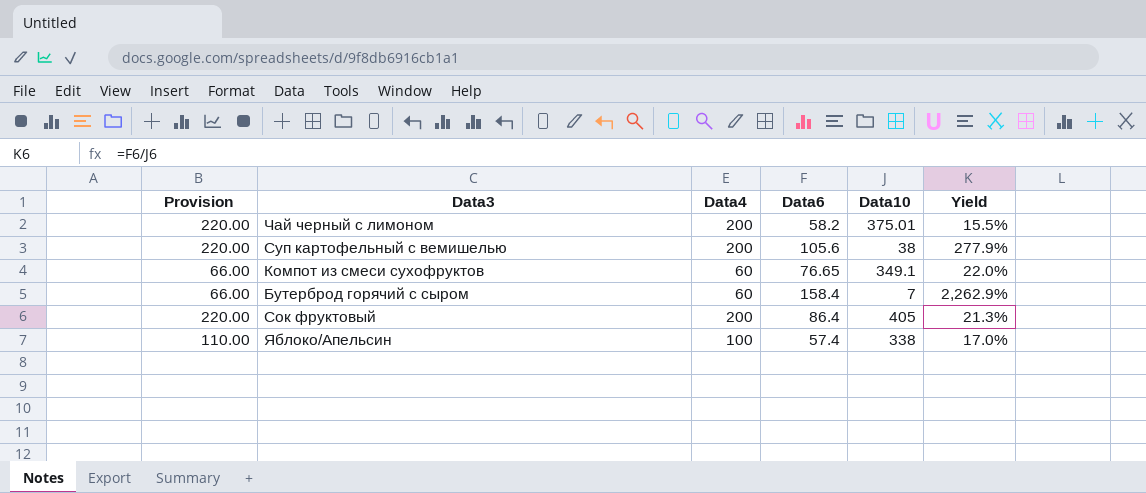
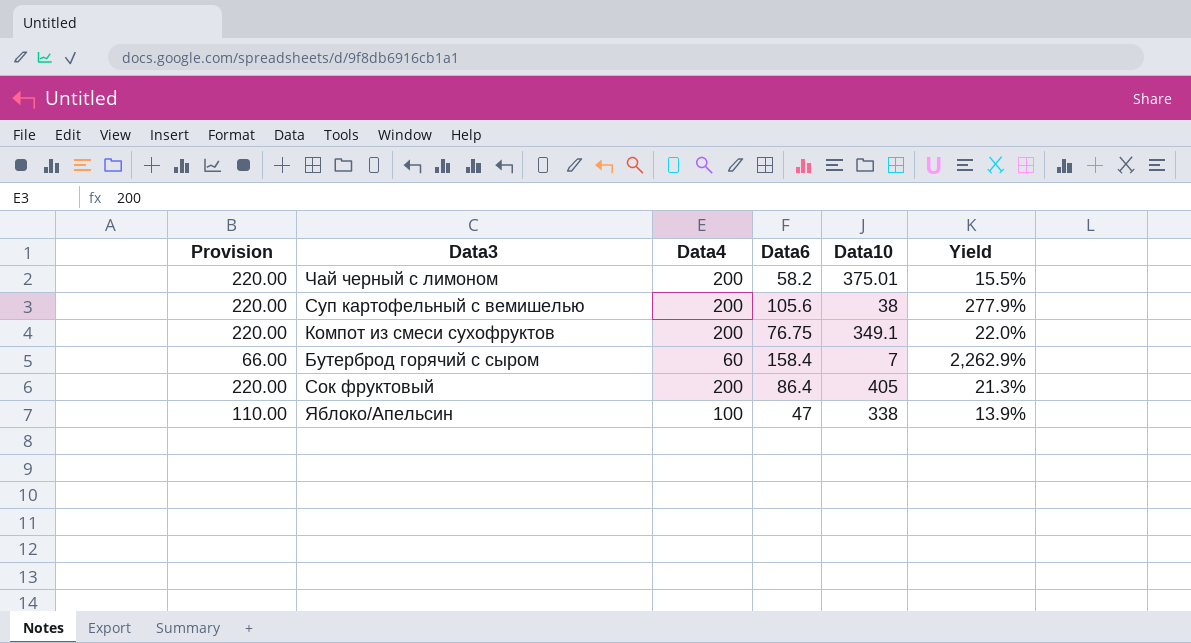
Компот из смеси сухофруктов | Provision: 66.00 -> 220.00
Компот из смеси сухофруктов | Data4: 60 -> 200
Компот из смеси сухофруктов | Data6: 76.65 -> 76.75
Яблоко/Апельсин | Data6: 57.4 -> 47
Яблоко/Апельсин | Yield: 17.0% -> 13.9%

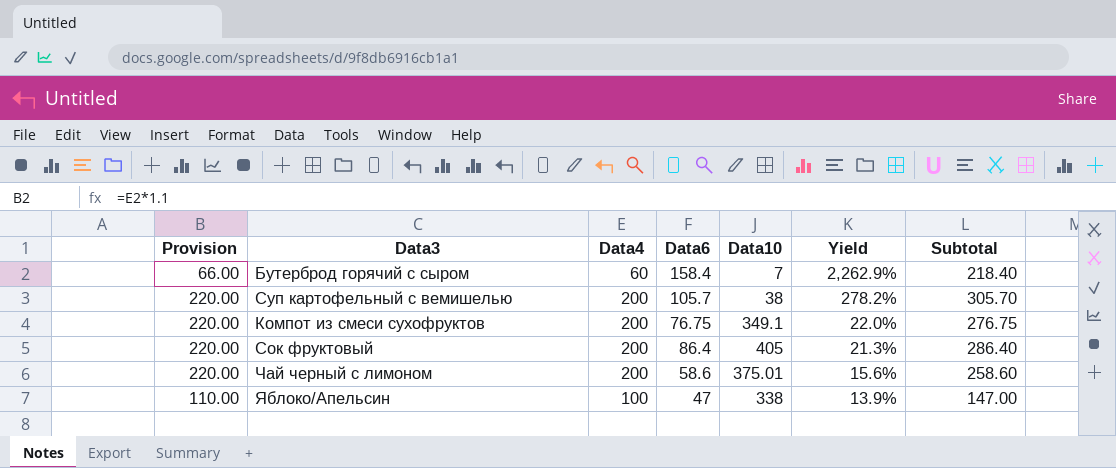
row order: none -> Yield descending
column Subtotal | formula: none -> [Data4] + [Data6]
Суп картофельный с вемишелью | Data6: 105.6 -> 105.7
Суп картофельный с вемишелью | Yield: 277.9% -> 278.2%
Чай черный с лимоном | Data6: 58.2 -> 58.6
Чай черный с лимоном | Yield: 15.5% -> 15.6%

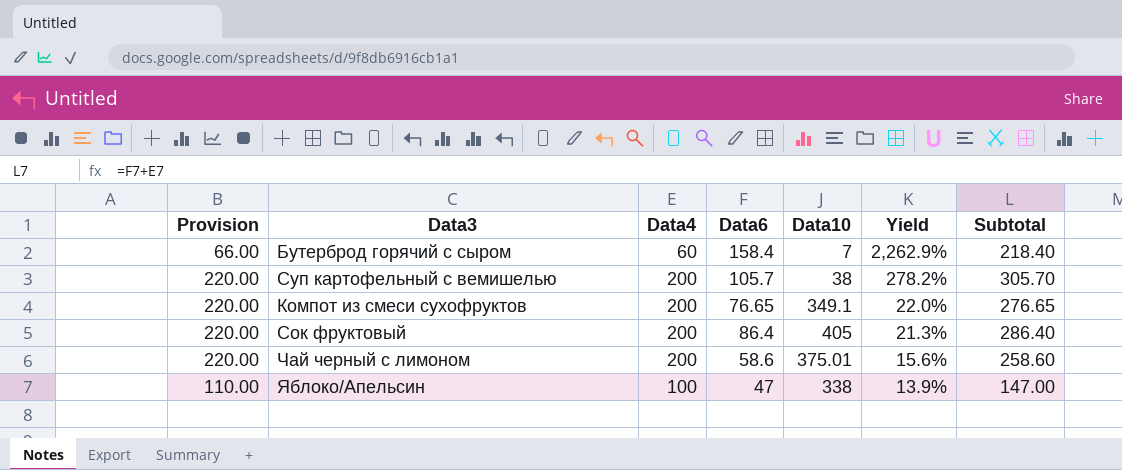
Компот из смеси сухофруктов | Data6: 76.75 -> 76.65
Компот из смеси сухофруктов | Subtotal: 276.75 -> 276.65

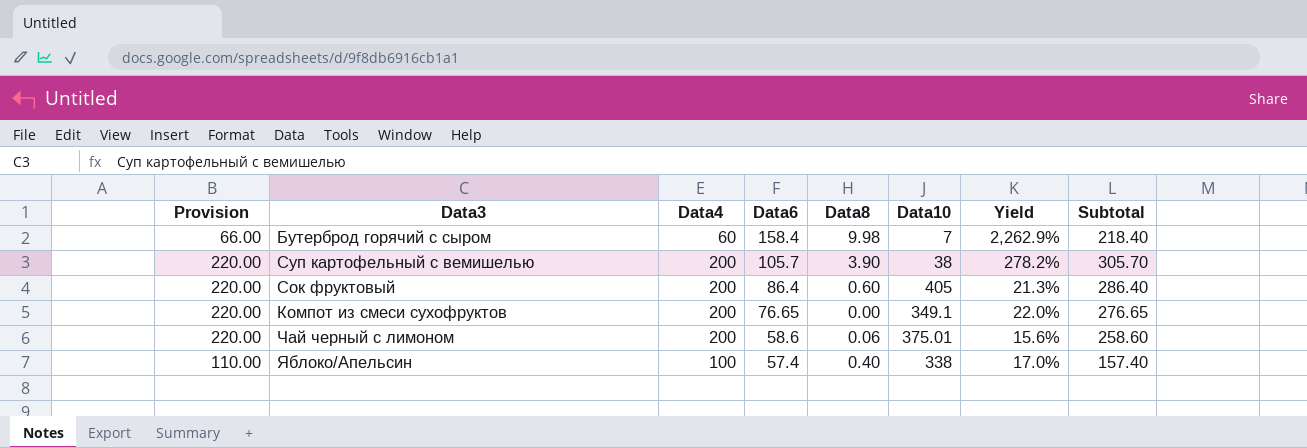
row order: Yield descending -> Data6 descending
column Data8 | position: none -> 5
Яблоко/Апельсин | Data6: 47 -> 57.4
Яблоко/Апельсин | Yield: 13.9% -> 17.0%
Яблоко/Апельсин | Subtotal: 147.00 -> 157.40

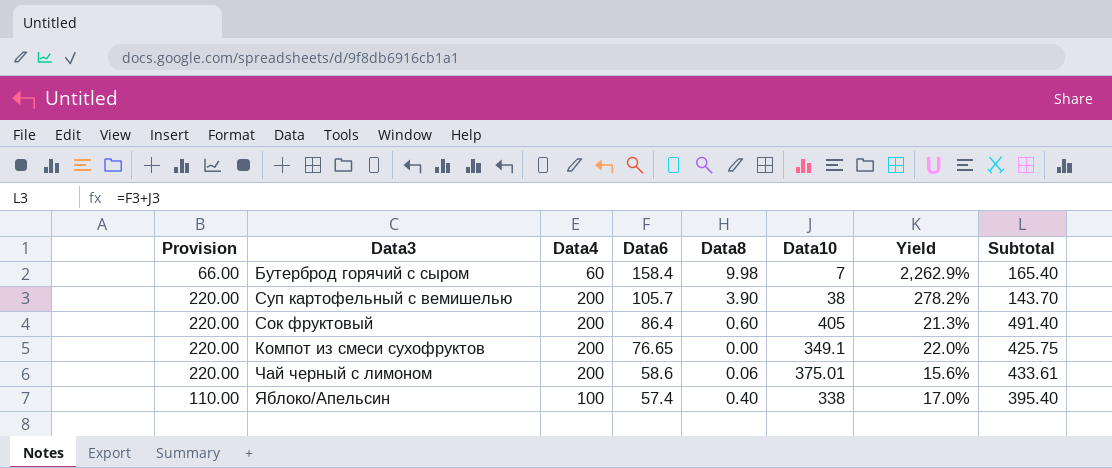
column Subtotal | formula: [Data4] + [Data6] -> [Data6] + [Data10]

